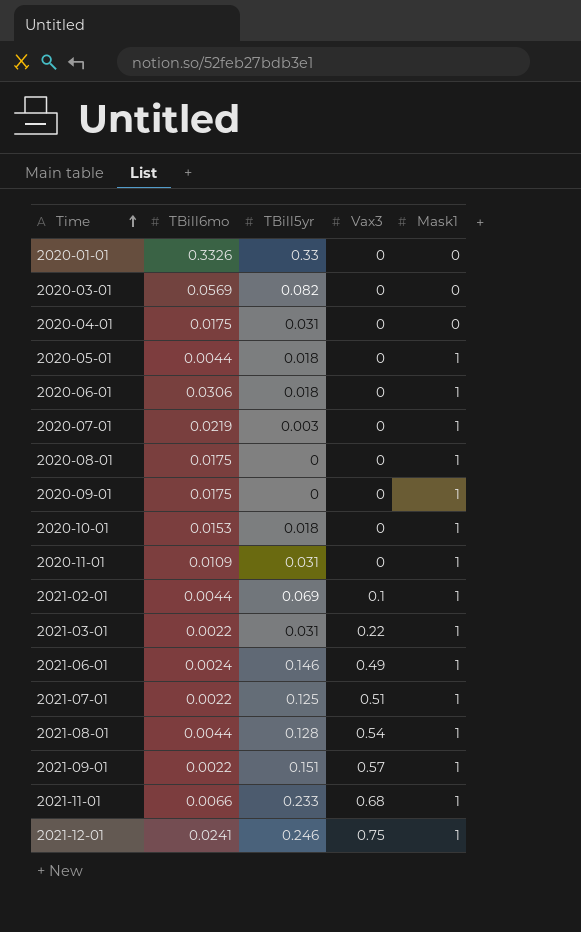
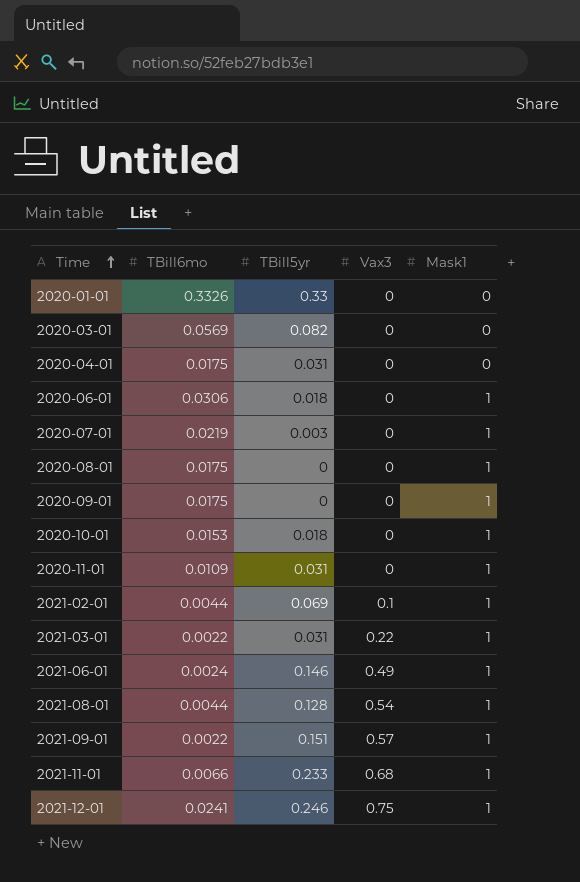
row 2020-05-01: 0.0044 | 0.018 | 0 | 1 -> none
row 2021-07-01: 0.0022 | 0.125 | 0.51 | 1 -> none

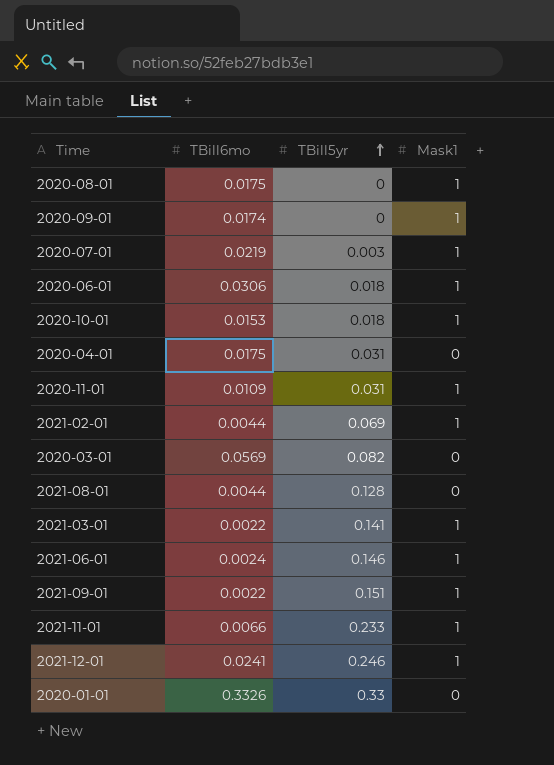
row order: Time ascending -> TBill5yr ascending
column Vax3 | position: 4 -> none
2020-09-01 | TBill6mo: 0.0175 -> 0.0174
2021-08-01 | Mask1: 1 -> 0
2021-03-01 | TBill5yr: 0.031 -> 0.141

